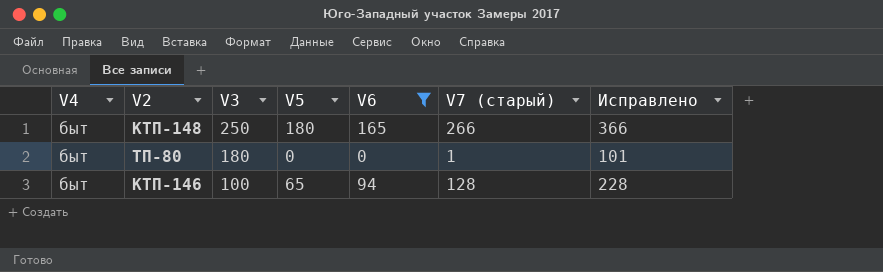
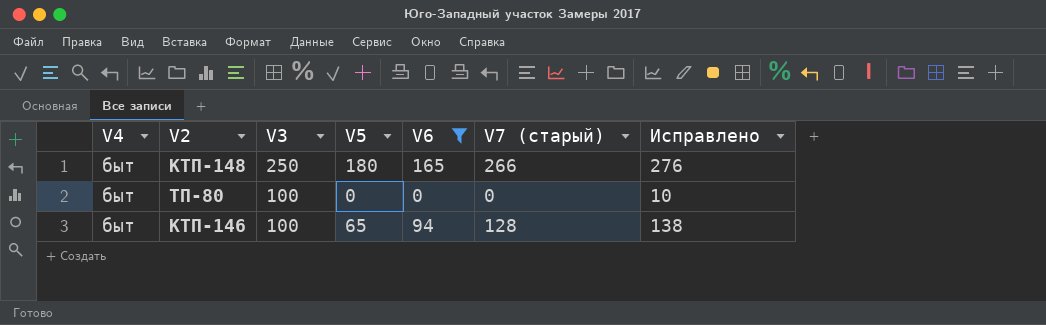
column Исправлено | formula: [V7 (старый)] + 100 -> [V7 (старый)] + 10
ТП-80 | V3: 180 -> 100
ТП-80 | V7 (старый): 1 -> 0

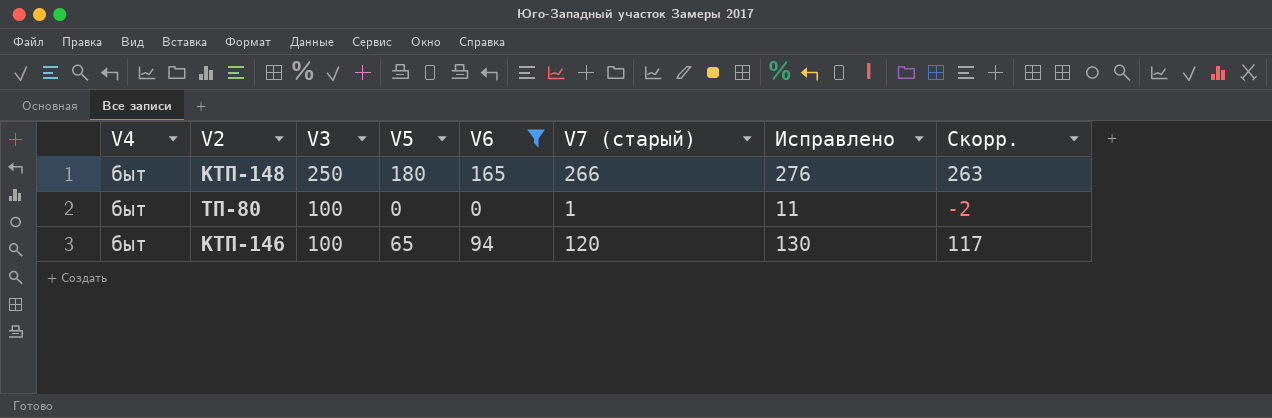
column Скорр. | formula: none -> [V7 (старый)] - 3
ТП-80 | V7 (старый): 0 -> 1
ТП-80 | Исправлено: 10 -> 11
КТП-146 | V7 (старый): 128 -> 120
КТП-146 | Исправлено: 138 -> 130

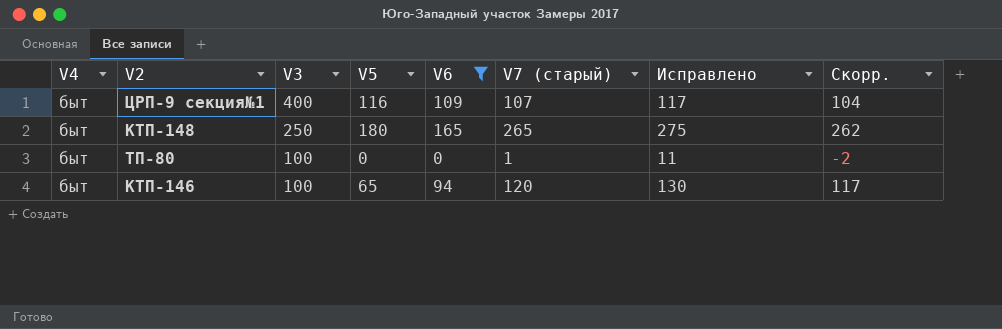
row ЦРП-9 секция№1: none -> быт | 400 | 116 | 109 | 107 | 117 | 104
КТП-148 | V7 (старый): 266 -> 265
КТП-148 | Исправлено: 276 -> 275
КТП-148 | Скорр.: 263 -> 262

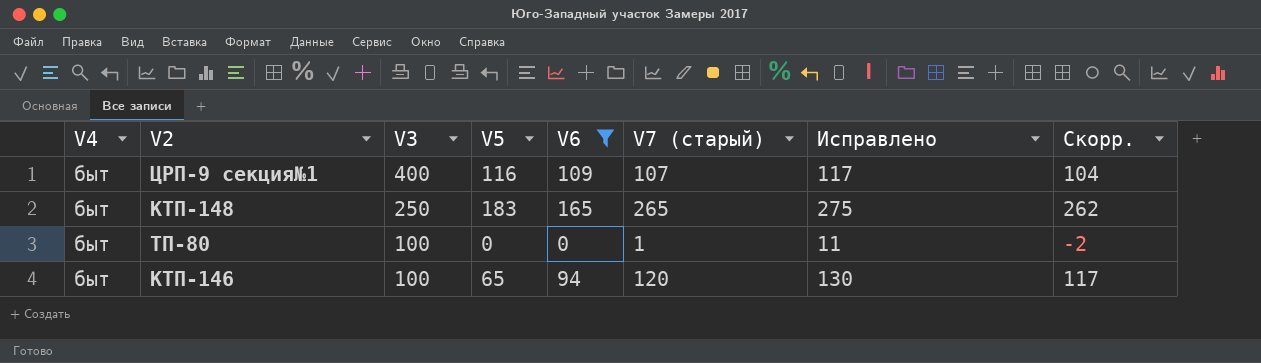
КТП-148 | V5: 180 -> 183

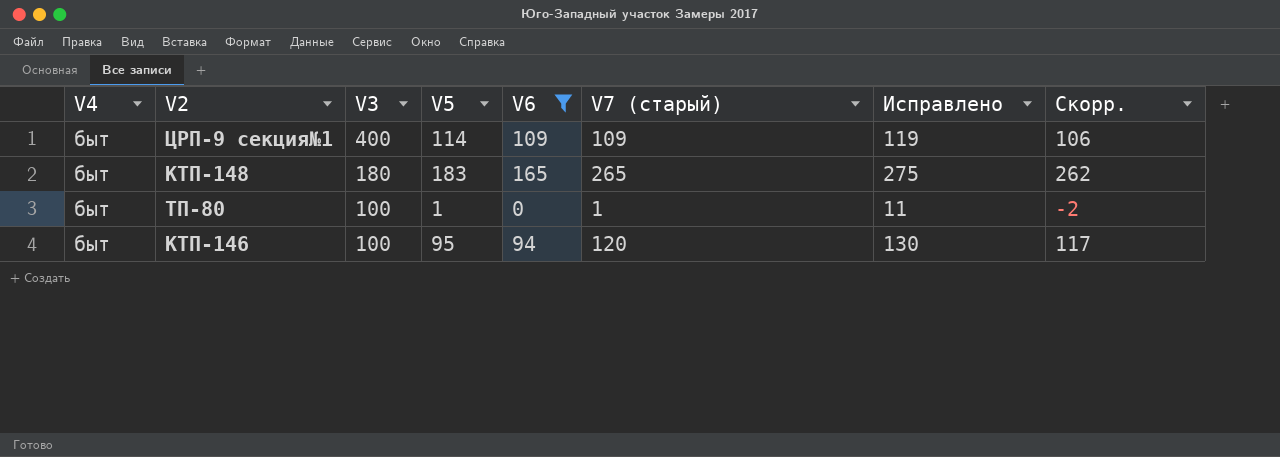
ЦРП-9 секция№1 | V5: 116 -> 114
ЦРП-9 секция№1 | V7 (старый): 107 -> 109
ЦРП-9 секция№1 | Исправлено: 117 -> 119
ЦРП-9 секция№1 | Скорр.: 104 -> 106
КТП-148 | V3: 250 -> 180
ТП-80 | V5: 0 -> 1
КТП-146 | V5: 65 -> 95

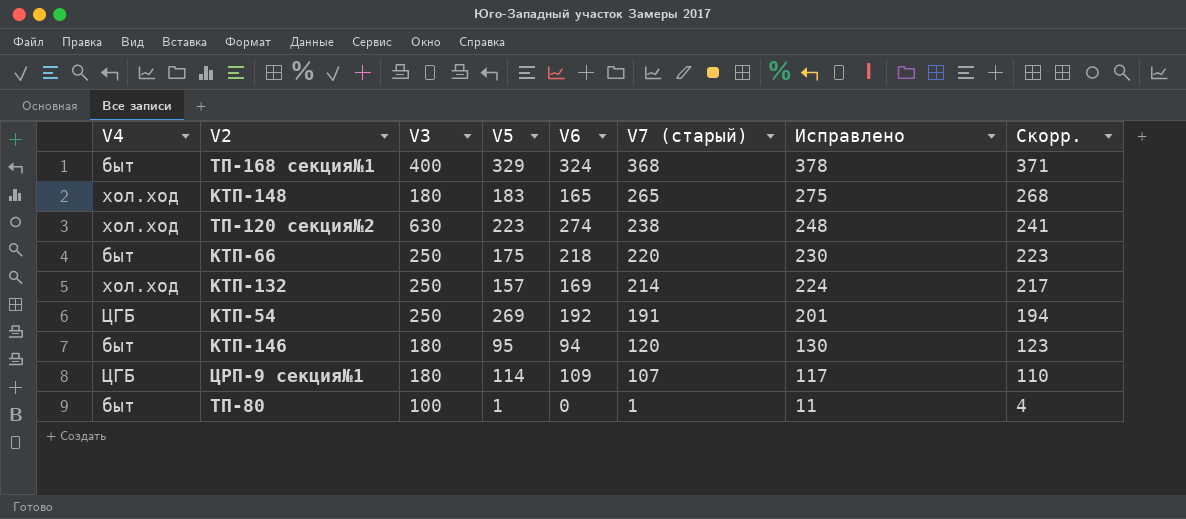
filter: V6 <= 165 -> none
row order: V3 descending -> V7 (старый) descending
column Скорр. | formula: [V7 (старый)] - 3 -> [V7 (старый)] + 3
КТП-148 | V4: быт -> хол.ход
КТП-146 | V3: 100 -> 180
ЦРП-9 секция№1 | V4: быт -> ЦГБ
ЦРП-9 секция№1 | V3: 400 -> 180
ЦРП-9 секция№1 | V7 (старый): 109 -> 107
ЦРП-9 секция№1 | Исправлено: 119 -> 117

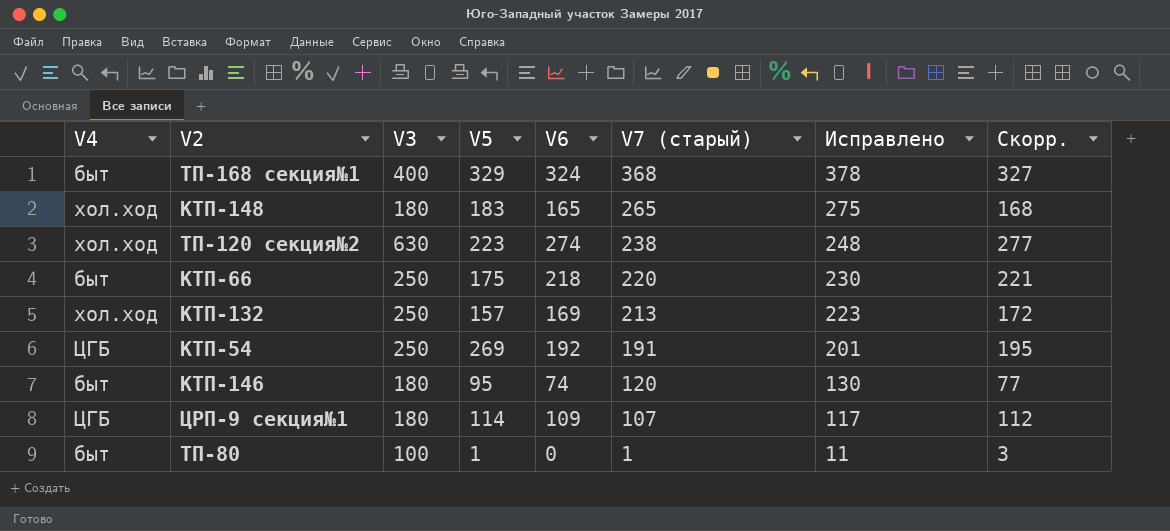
column Скорр. | formula: [V7 (старый)] + 3 -> [V6] + 3
КТП-132 | V7 (старый): 214 -> 213
КТП-132 | Исправлено: 224 -> 223
КТП-146 | V6: 94 -> 74

